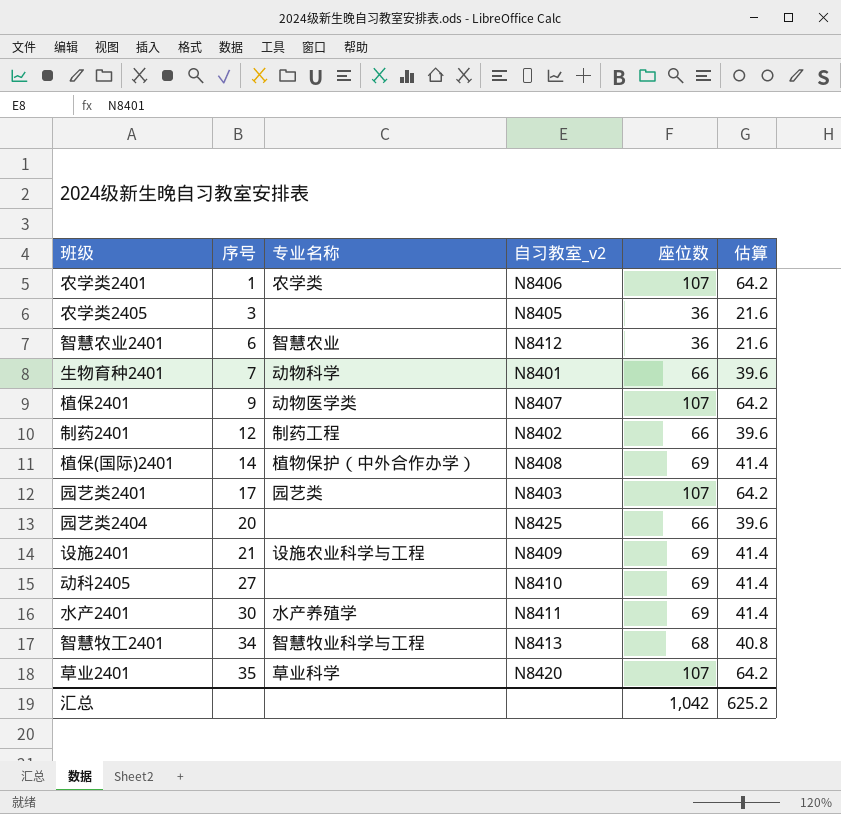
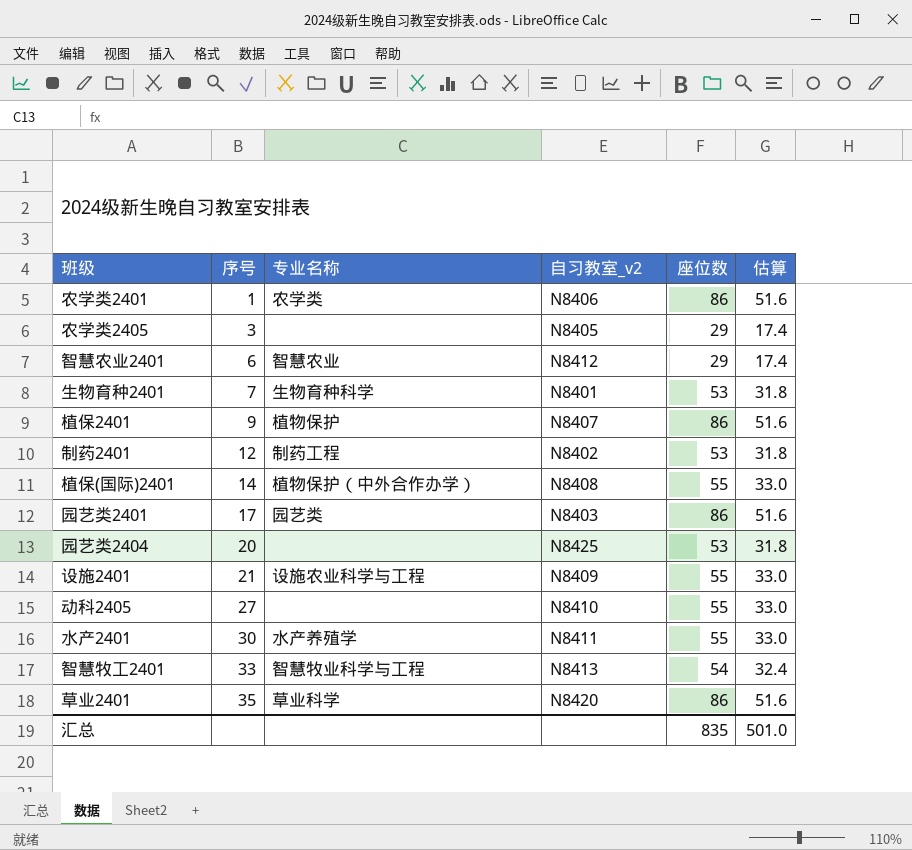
农学类2401 | 座位数: 107 -> 86
农学类2401 | 估算: 64.2 -> 51.6
农学类2405 | 座位数: 36 -> 29
农学类2405 | 估算: 21.6 -> 17.4
智慧农业2401 | 座位数: 36 -> 29
智慧农业2401 | 估算: 21.6 -> 17.4
生物育种2401 | 专业名称: 动物科学 -> 生物育种科学
生物育种2401 | 座位数: 66 -> 53
生物育种2401 | 估算: 39.6 -> 31.8
植保2401 | 专业名称: 动物医学类 -> 植物保护
植保2401 | 座位数: 107 -> 86
植保2401 | 估算: 64.2 -> 51.6
制药2401 | 座位数: 66 -> 53
制药2401 | 估算: 39.6 -> 31.8
植保(国际)2401 | 座位数: 69 -> 55
植保(国际)2401 | 估算: 41.4 -> 33.0
园艺类2401 | 座位数: 107 -> 86
园艺类2401 | 估算: 64.2 -> 51.6
园艺类2404 | 座位数: 66 -> 53
园艺类2404 | 估算: 39.6 -> 31.8
设施2401 | 座位数: 69 -> 55
设施2401 | 估算: 41.4 -> 33.0
动科2405 | 座位数: 69 -> 55
动科2405 | 估算: 41.4 -> 33.0
水产2401 | 座位数: 69 -> 55
水产2401 | 估算: 41.4 -> 33.0
智慧牧工2401 | 序号: 34 -> 33
智慧牧工2401 | 座位数: 68 -> 54
智慧牧工2401 | 估算: 40.8 -> 32.4
草业2401 | 座位数: 107 -> 86
草业2401 | 估算: 64.2 -> 51.6
汇总 | 座位数: 1,042 -> 835
汇总 | 估算: 625.2 -> 501.0

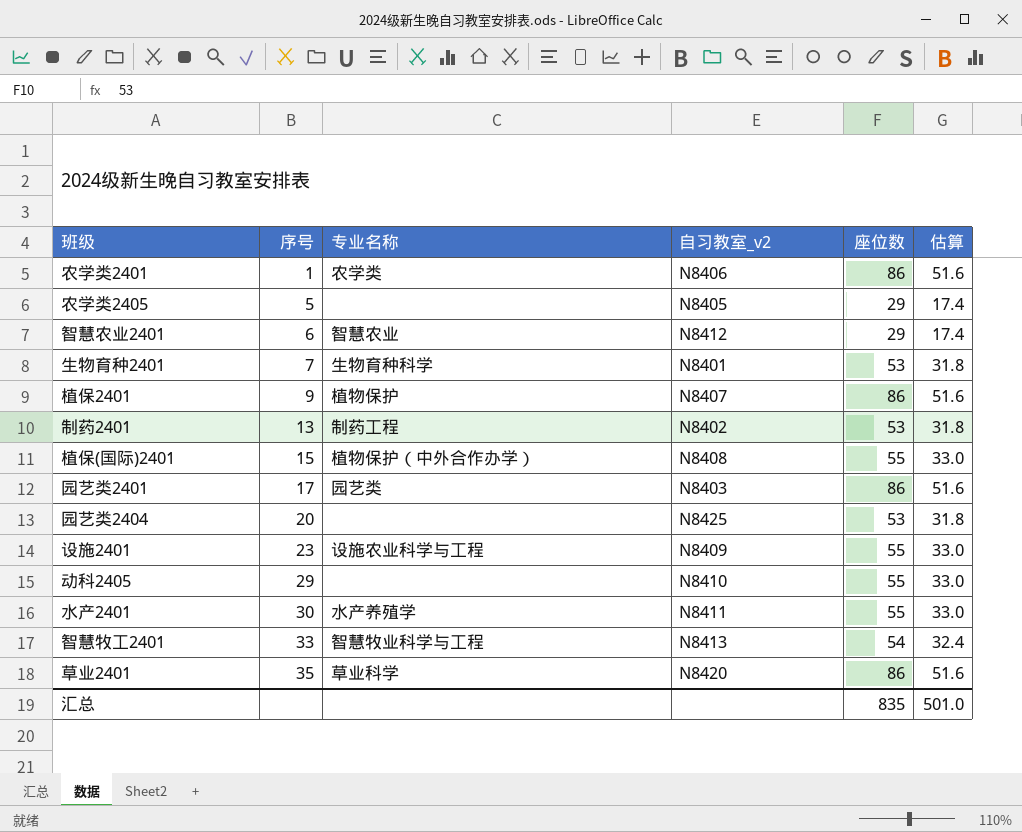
农学类2405 | 序号: 3 -> 5
制药2401 | 序号: 12 -> 13
植保(国际)2401 | 序号: 14 -> 15
设施2401 | 序号: 21 -> 23
动科2405 | 序号: 27 -> 29

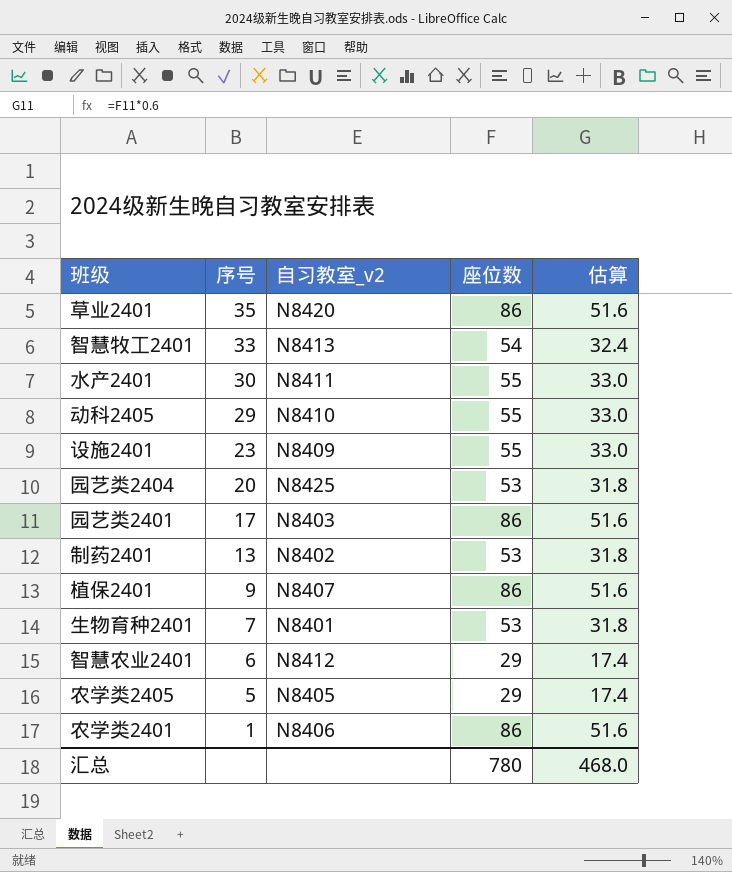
row order: 序号 ascending -> 序号 descending
column 专业名称 | position: 3 -> none
row 植保(国际)2401: 15 | 植物保护（中外合作办学） | N8408 | 55 | 33.0 -> none
汇总 | 座位数: 835 -> 780
汇总 | 估算: 501.0 -> 468.0

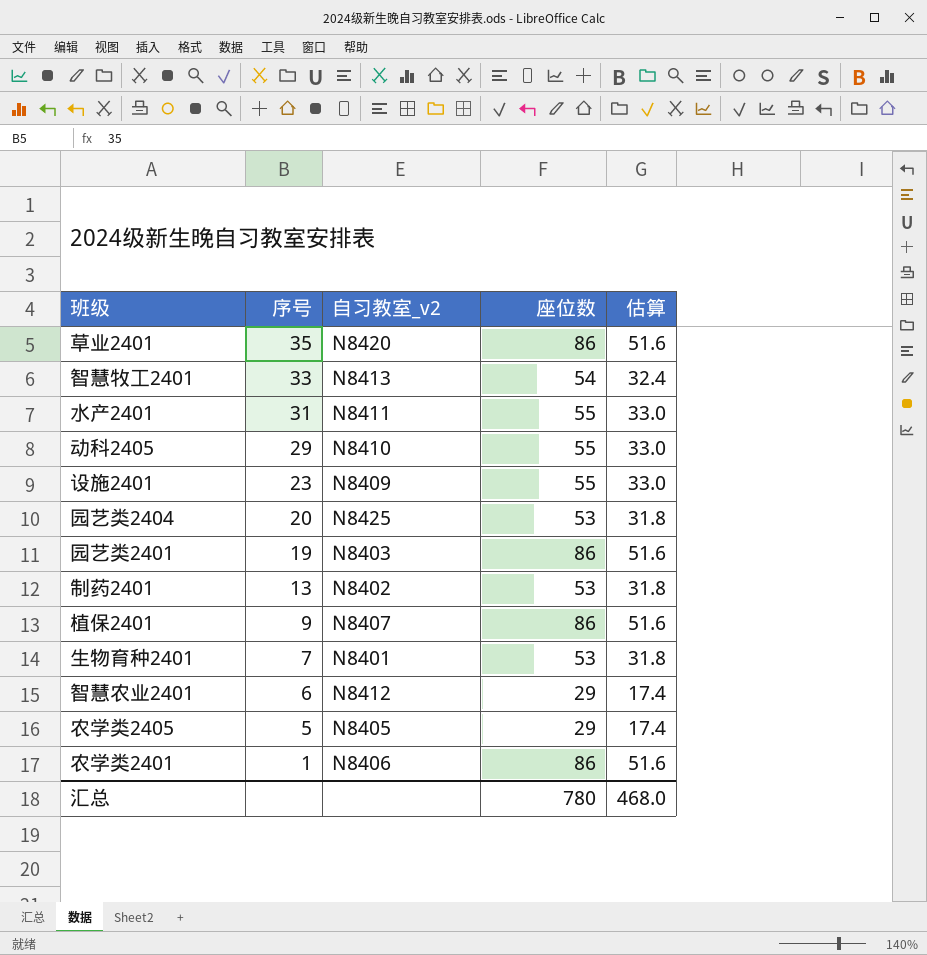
水产2401 | 序号: 30 -> 31
园艺类2401 | 序号: 17 -> 19

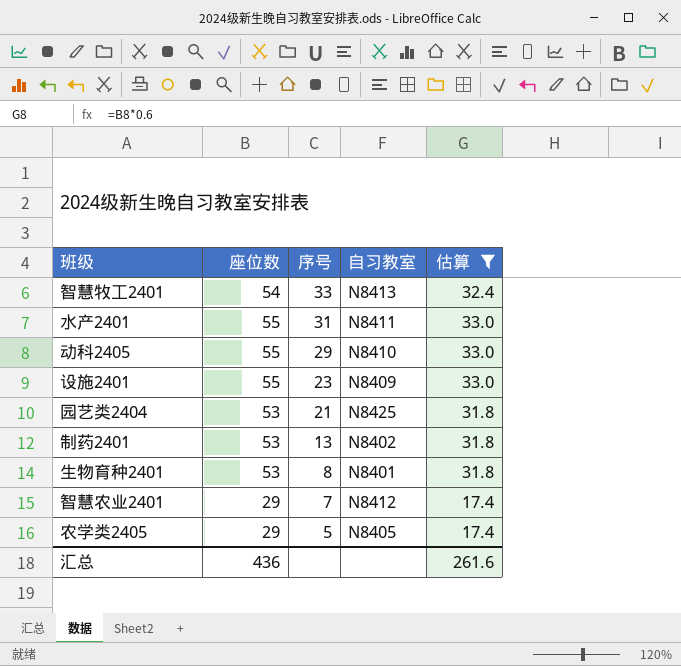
filter: none -> 估算 != 51.6
column 座位数 | position: 4 -> 2
column name: 自习教室_v2 -> 自习教室
园艺类2404 | 序号: 20 -> 21
生物育种2401 | 序号: 7 -> 8
智慧农业2401 | 序号: 6 -> 7
汇总 | 座位数: 780 -> 436
汇总 | 估算: 468.0 -> 261.6

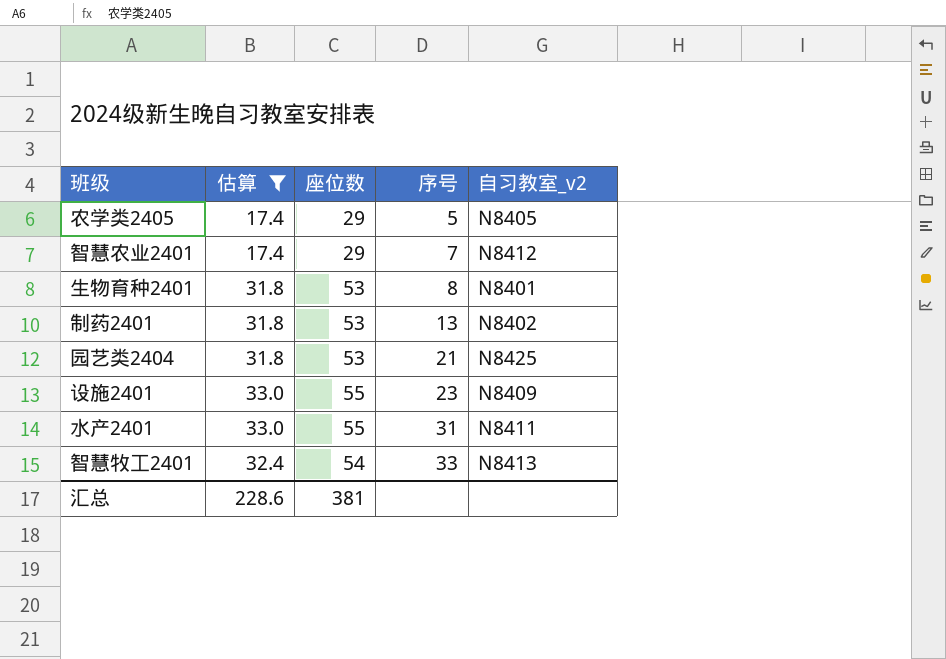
row order: 序号 descending -> 序号 ascending
column 估算 | position: 5 -> 2
column name: 自习教室 -> 自习教室_v2
row 动科2405: 55 | 29 | N8410 | 33.0 -> none
汇总 | 估算: 261.6 -> 228.6
汇总 | 座位数: 436 -> 381

